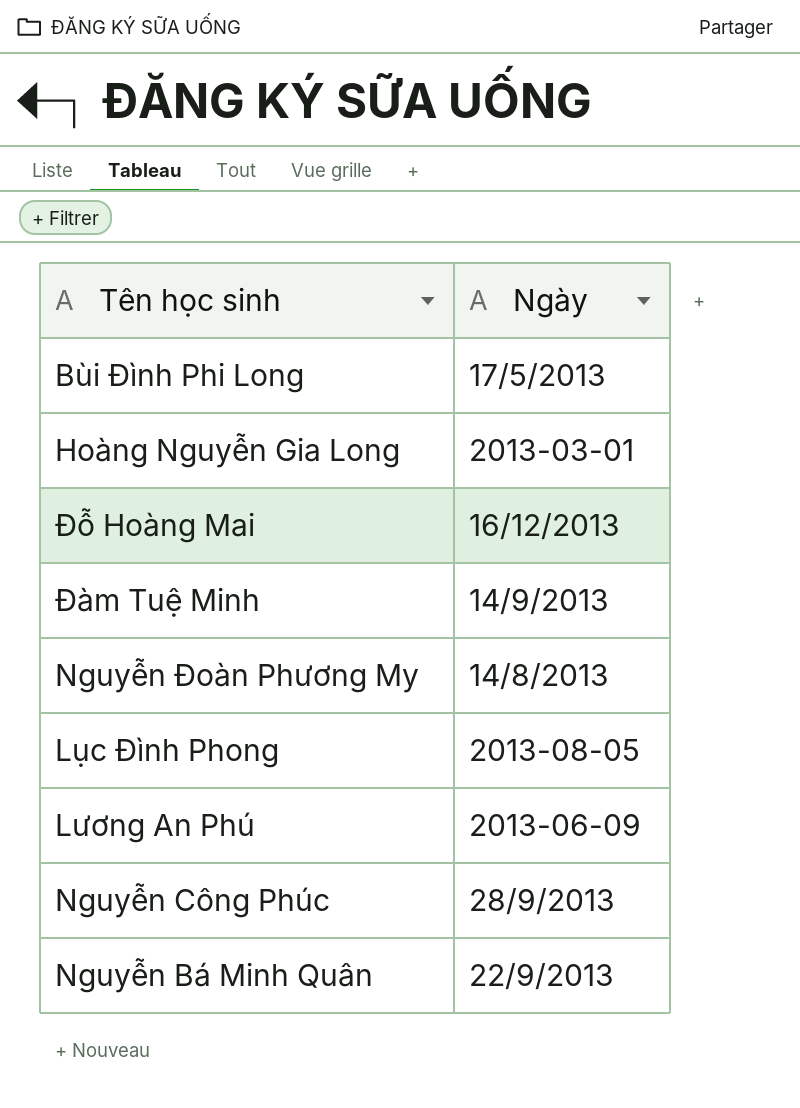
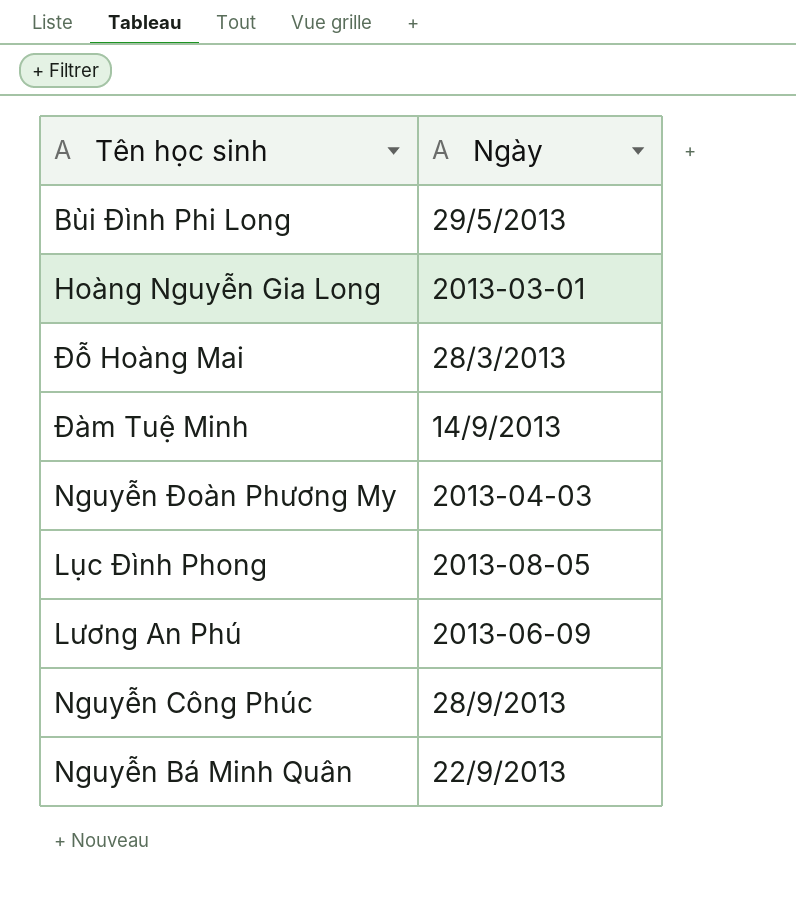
Bùi Đình Phi Long | Ngày: 17/5/2013 -> 29/5/2013
Đỗ Hoàng Mai | Ngày: 16/12/2013 -> 28/3/2013
Nguyễn Đoàn Phương My | Ngày: 14/8/2013 -> 2013-04-03

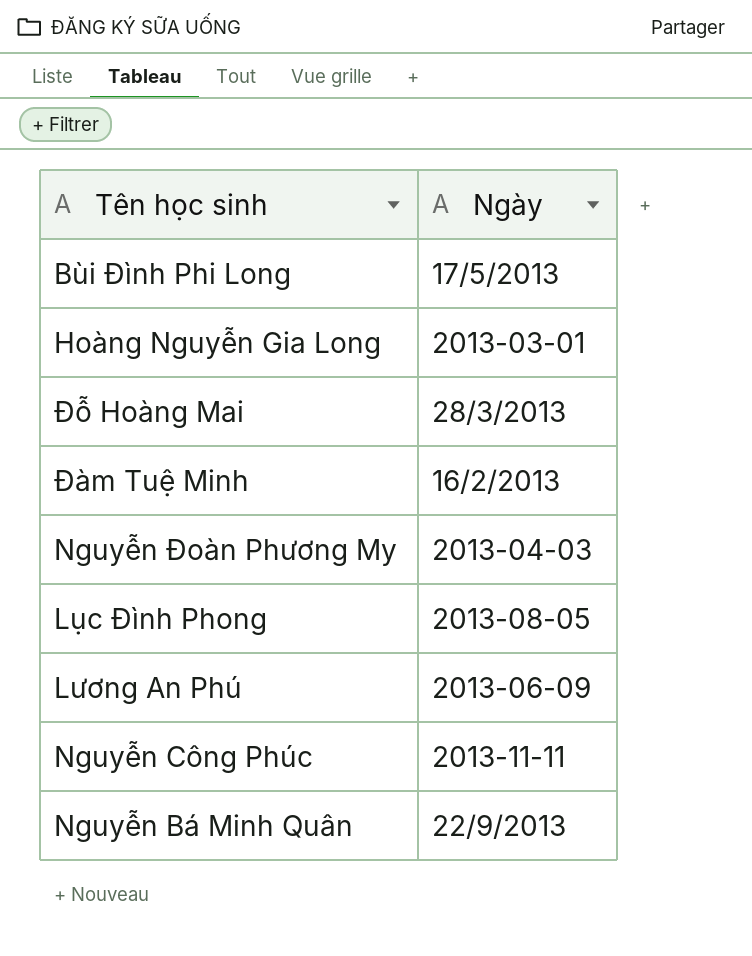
Bùi Đình Phi Long | Ngày: 29/5/2013 -> 17/5/2013
Đàm Tuệ Minh | Ngày: 14/9/2013 -> 16/2/2013
Nguyễn Công Phúc | Ngày: 28/9/2013 -> 2013-11-11

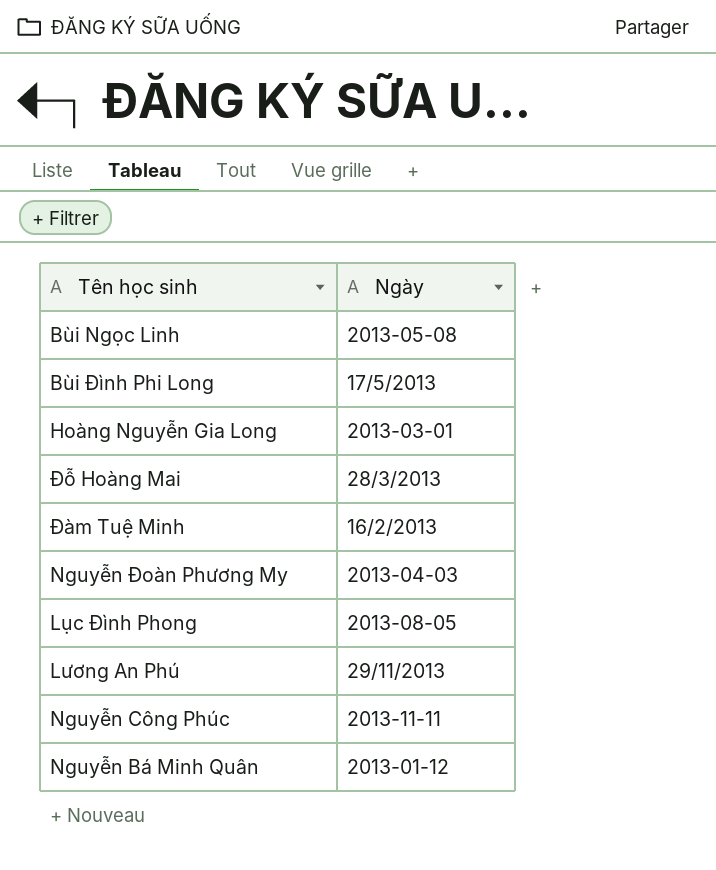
row Bùi Ngọc Linh: none -> 2013-05-08
Lương An Phú | Ngày: 2013-06-09 -> 29/11/2013
Nguyễn Bá Minh Quân | Ngày: 22/9/2013 -> 2013-01-12

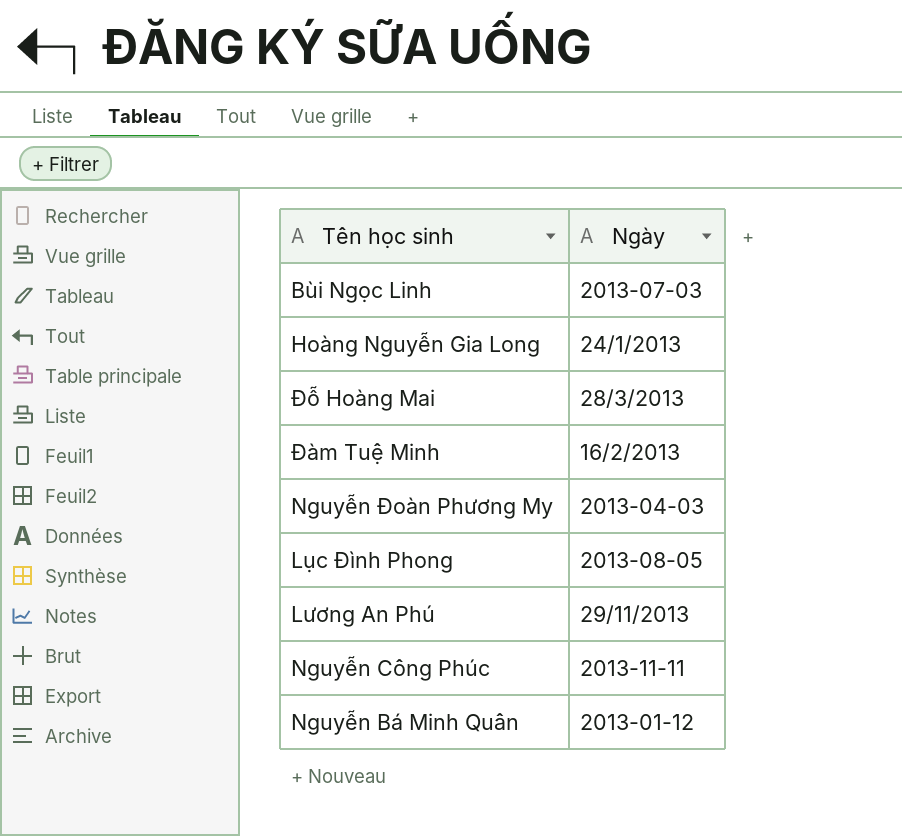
row Bùi Đình Phi Long: 17/5/2013 -> none
Bùi Ngọc Linh | Ngày: 2013-05-08 -> 2013-07-03
Hoàng Nguyễn Gia Long | Ngày: 2013-03-01 -> 24/1/2013

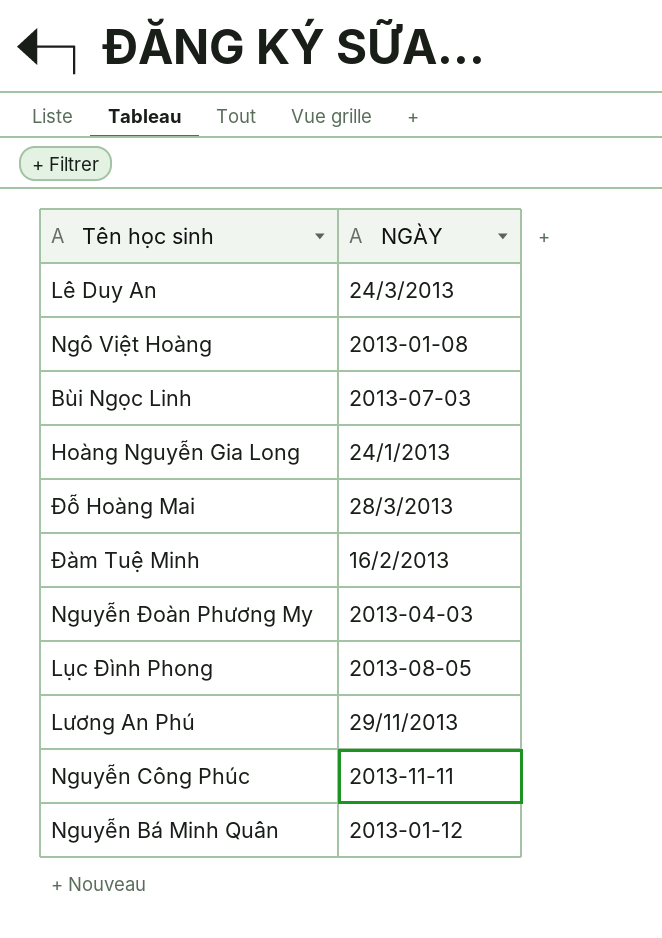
column name: Ngày -> NGÀY
row Lê Duy An: none -> 24/3/2013
row Ngô Việt Hoàng: none -> 2013-01-08

